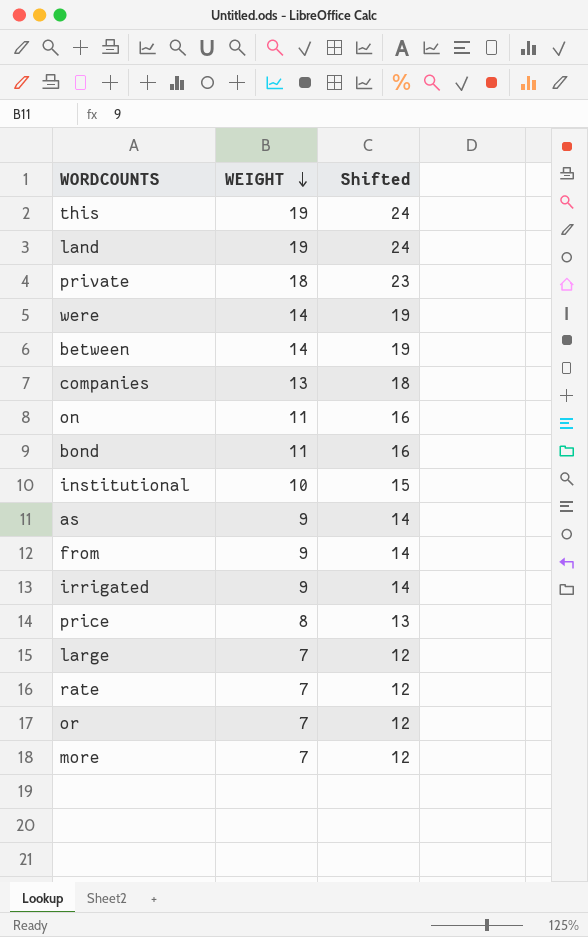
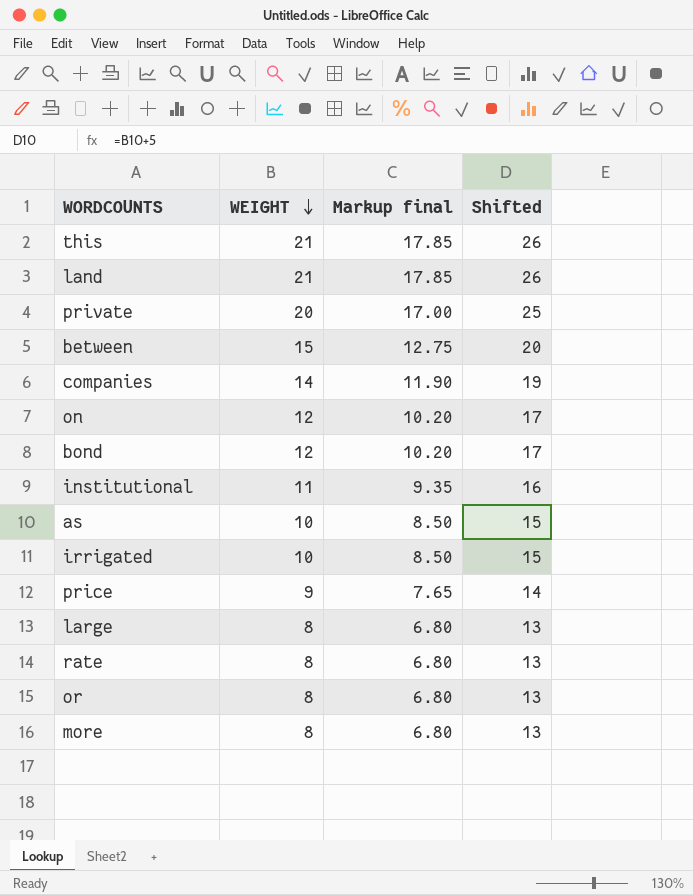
column Markup final | formula: none -> [WEIGHT] * 0.85
row were: 14 | 19 -> none
row from: 9 | 14 -> none
this | WEIGHT: 19 -> 21
this | Shifted: 24 -> 26
land | WEIGHT: 19 -> 21
land | Shifted: 24 -> 26
private | WEIGHT: 18 -> 20
private | Shifted: 23 -> 25
between | WEIGHT: 14 -> 15
between | Shifted: 19 -> 20
companies | WEIGHT: 13 -> 14
companies | Shifted: 18 -> 19
on | WEIGHT: 11 -> 12
on | Shifted: 16 -> 17
bond | WEIGHT: 11 -> 12
bond | Shifted: 16 -> 17
institutional | WEIGHT: 10 -> 11
institutional | Shifted: 15 -> 16
as | WEIGHT: 9 -> 10
as | Shifted: 14 -> 15
irrigated | WEIGHT: 9 -> 10
irrigated | Shifted: 14 -> 15
price | WEIGHT: 8 -> 9
price | Shifted: 13 -> 14
large | WEIGHT: 7 -> 8
large | Shifted: 12 -> 13
rate | WEIGHT: 7 -> 8
rate | Shifted: 12 -> 13
or | WEIGHT: 7 -> 8
or | Shifted: 12 -> 13
more | WEIGHT: 7 -> 8
more | Shifted: 12 -> 13

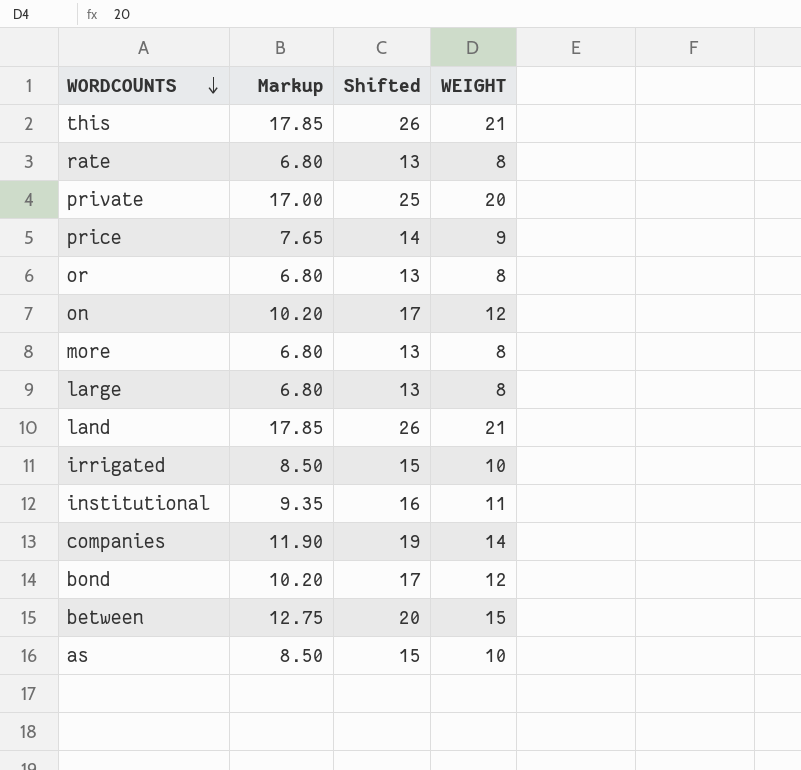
row order: WEIGHT descending -> WORDCOUNTS descending
column name: Markup final -> Markup
column WEIGHT | position: 2 -> 4

